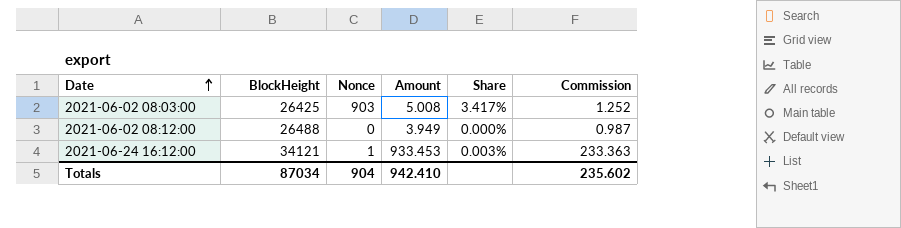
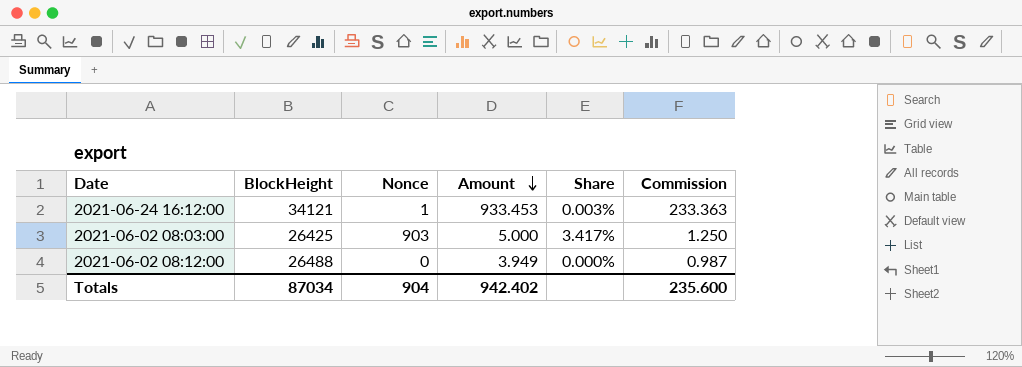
row order: Date ascending -> Amount descending
2021-06-02 08:03:00 | Amount: 5.008 -> 5.000
2021-06-02 08:03:00 | Commission: 1.252 -> 1.250
Totals | Amount: 942.410 -> 942.402
Totals | Commission: 235.602 -> 235.600

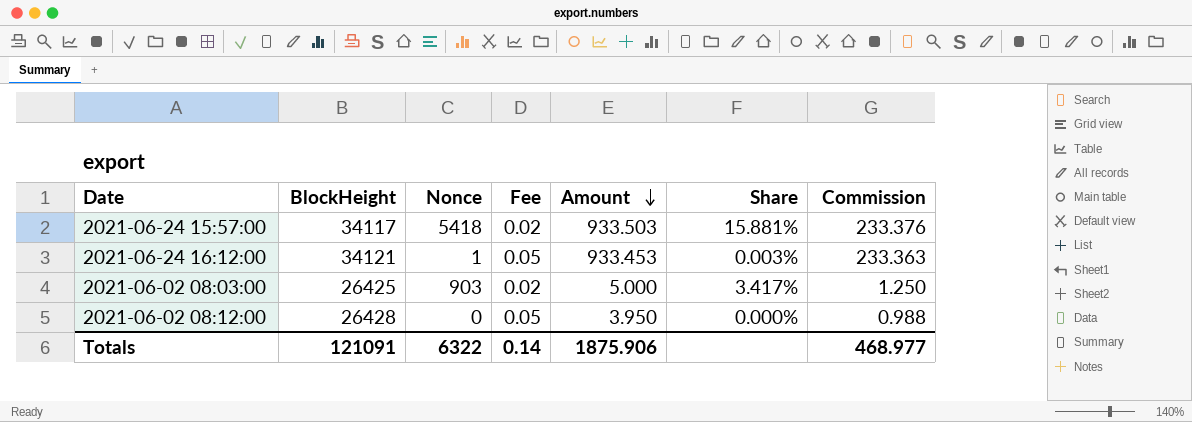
column Fee | position: none -> 4
row 2021-06-24 15:57:00: none -> 34117 | 5418 | 0.02 | 933.503 | 15.881% | 233.376
2021-06-02 08:12:00 | BlockHeight: 26488 -> 26428
2021-06-02 08:12:00 | Amount: 3.949 -> 3.950
2021-06-02 08:12:00 | Commission: 0.987 -> 0.988
Totals | BlockHeight: 87034 -> 121091
Totals | Nonce: 904 -> 6322
Totals | Amount: 942.402 -> 1875.906
Totals | Commission: 235.600 -> 468.977

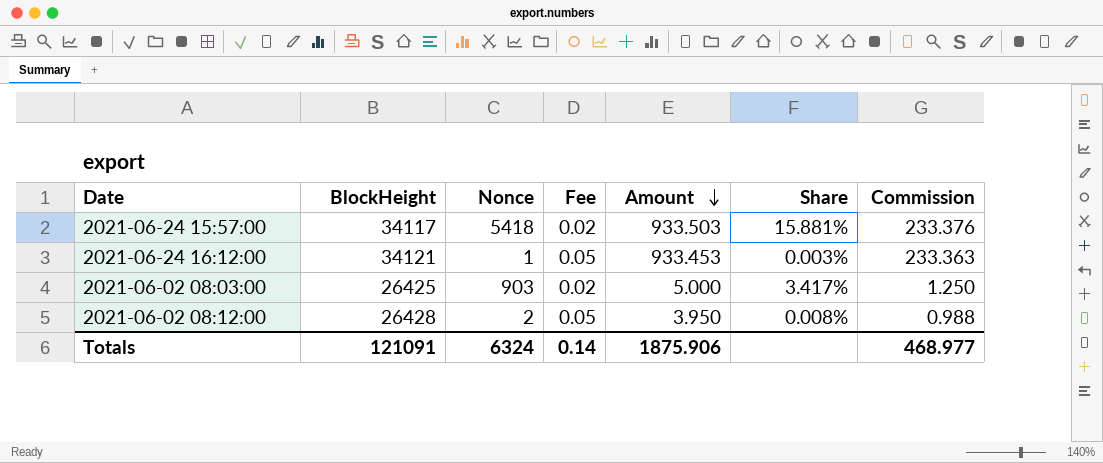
2021-06-02 08:12:00 | Nonce: 0 -> 2
2021-06-02 08:12:00 | Share: 0.000% -> 0.008%
Totals | Nonce: 6322 -> 6324

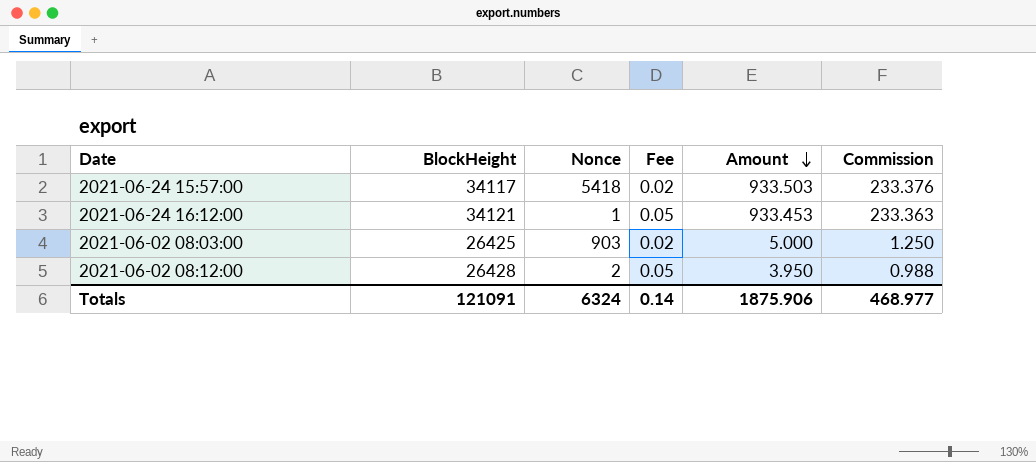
column Share | formula: [Nonce] / [BlockHeight] -> none

